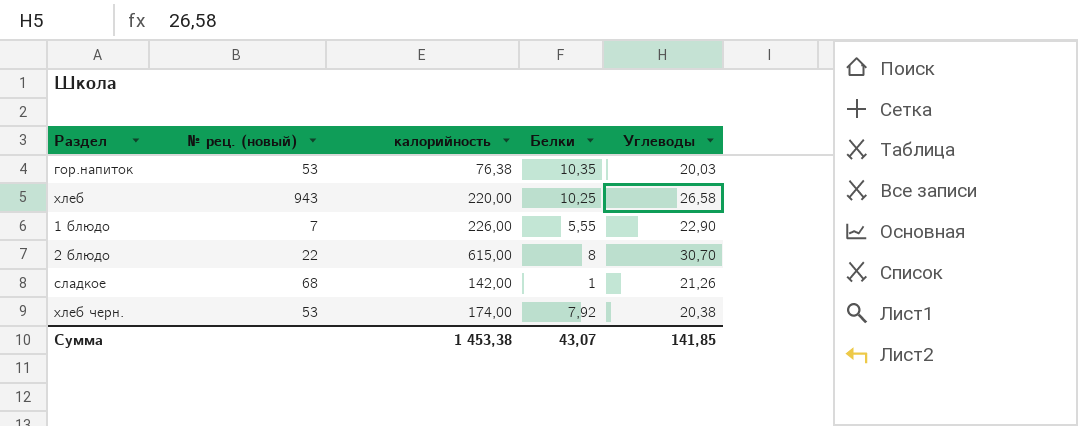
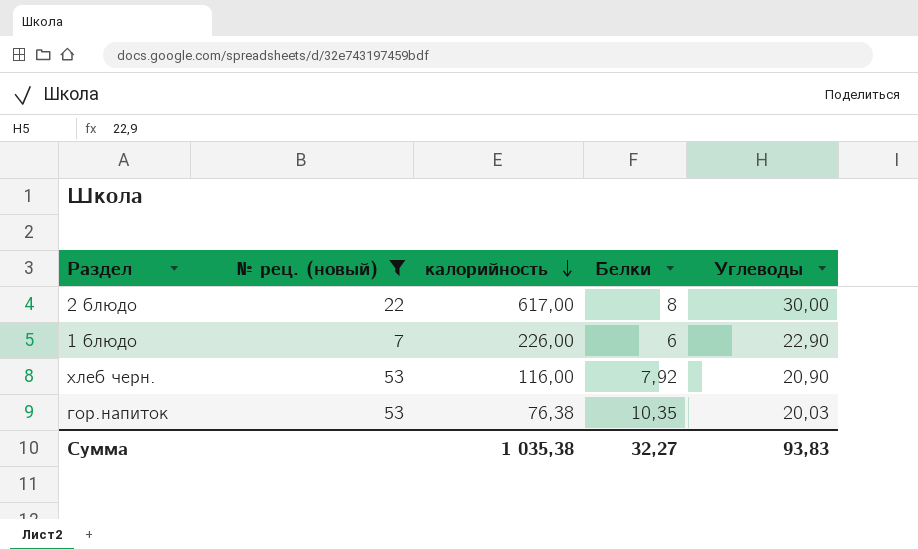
filter: none -> № рец. (новый) <= 53
row order: none -> калорийность descending
2 блюдо | калорийность: 615,00 -> 617,00
2 блюдо | Углеводы: 30,70 -> 30,00
1 блюдо | Белки: 5,55 -> 6
хлеб черн. | калорийность: 174,00 -> 116,00
хлеб черн. | Углеводы: 20,38 -> 20,90
Сумма | калорийность: 1 453,38 -> 1 035,38
Сумма | Белки: 43,07 -> 32,27
Сумма | Углеводы: 141,85 -> 93,83

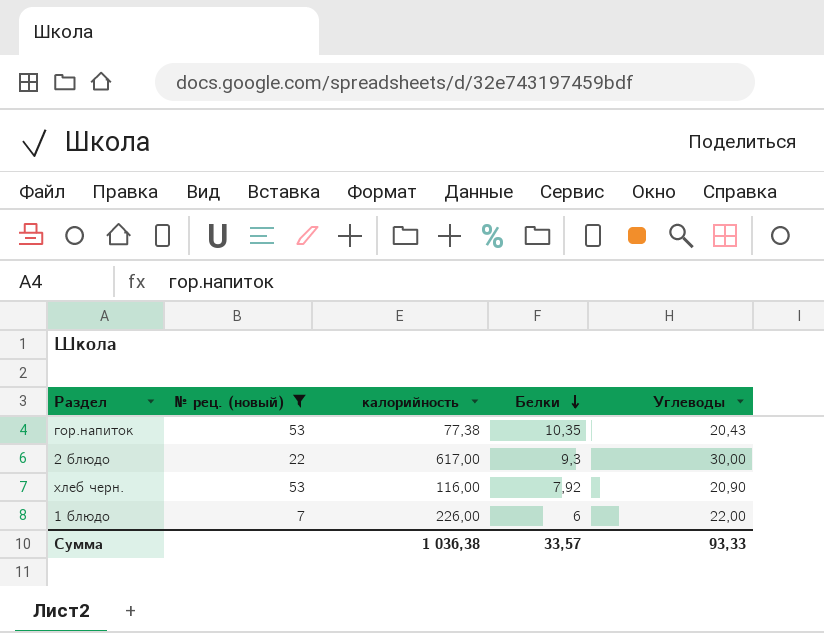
row order: калорийность descending -> Белки descending
гор.напиток | калорийность: 76,38 -> 77,38
гор.напиток | Углеводы: 20,03 -> 20,43
2 блюдо | Белки: 8 -> 9,3
1 блюдо | Углеводы: 22,90 -> 22,00
Сумма | калорийность: 1 035,38 -> 1 036,38
Сумма | Белки: 32,27 -> 33,57
Сумма | Углеводы: 93,83 -> 93,33

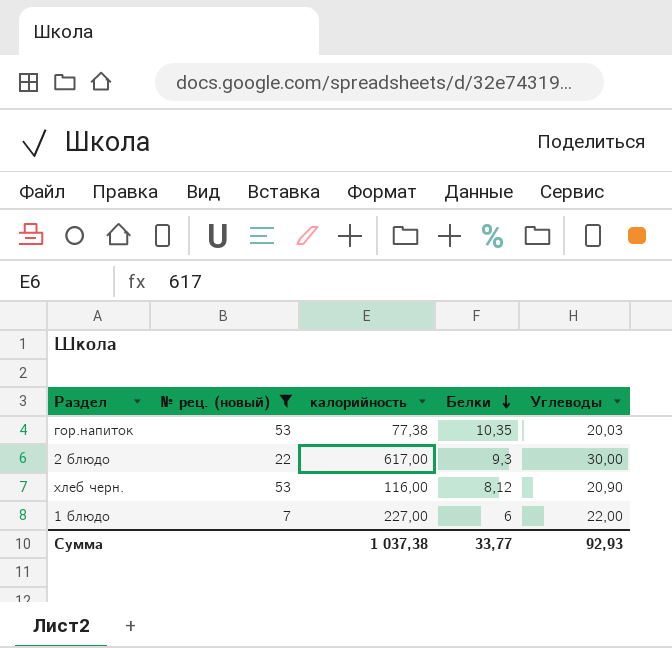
гор.напиток | Углеводы: 20,43 -> 20,03
хлеб черн. | Белки: 7,92 -> 8,12
1 блюдо | калорийность: 226,00 -> 227,00
Сумма | калорийность: 1 036,38 -> 1 037,38
Сумма | Белки: 33,57 -> 33,77
Сумма | Углеводы: 93,33 -> 92,93

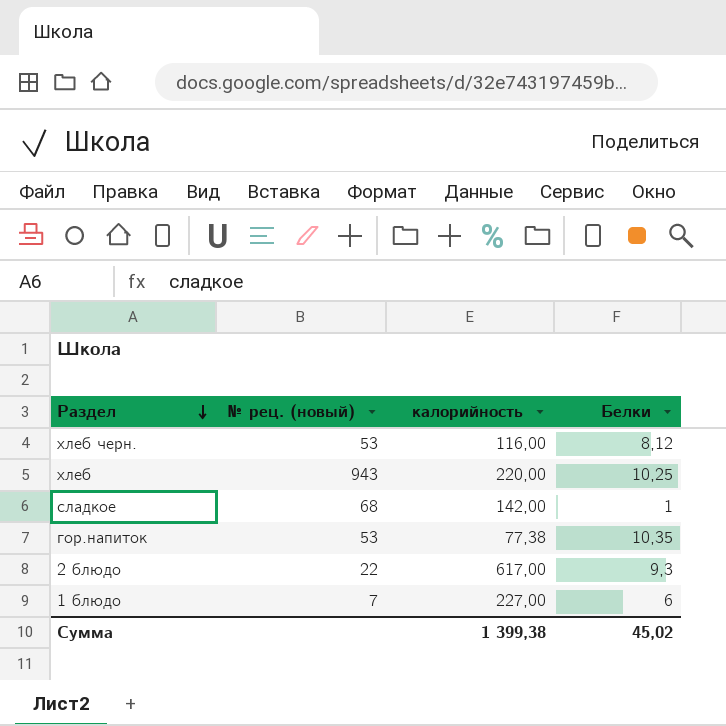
filter: № рец. (новый) <= 53 -> none
row order: Белки descending -> Раздел descending
column Углеводы | position: 5 -> none
Сумма | калорийность: 1 037,38 -> 1 399,38
Сумма | Белки: 33,77 -> 45,02

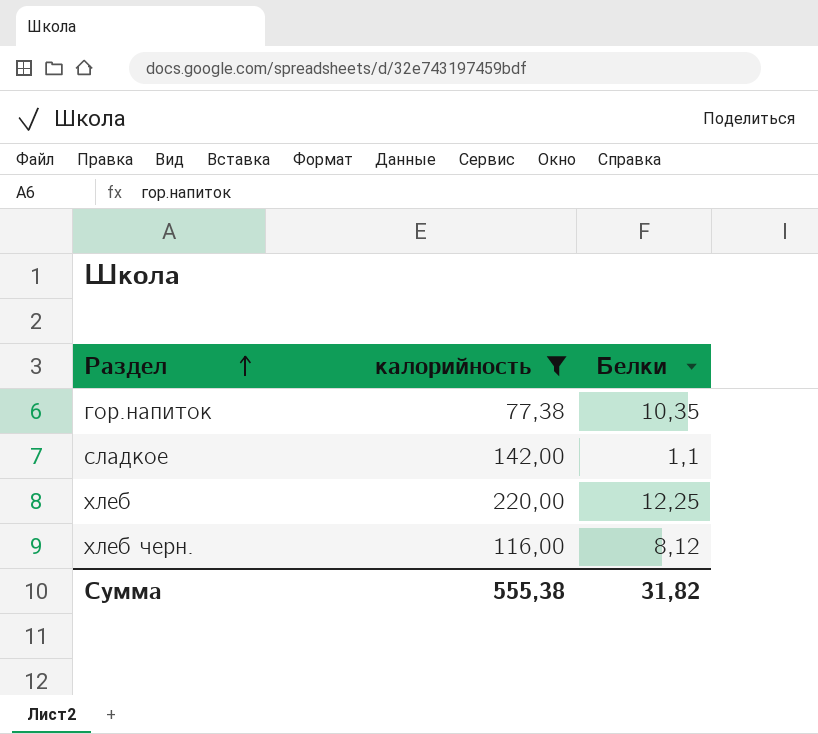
filter: none -> калорийность <= 220,00
row order: Раздел descending -> Раздел ascending
column № рец. (новый) | position: 2 -> none
сладкое | Белки: 1 -> 1,1
хлеб | Белки: 10,25 -> 12,25
Сумма | калорийность: 1 399,38 -> 555,38
Сумма | Белки: 45,02 -> 31,82

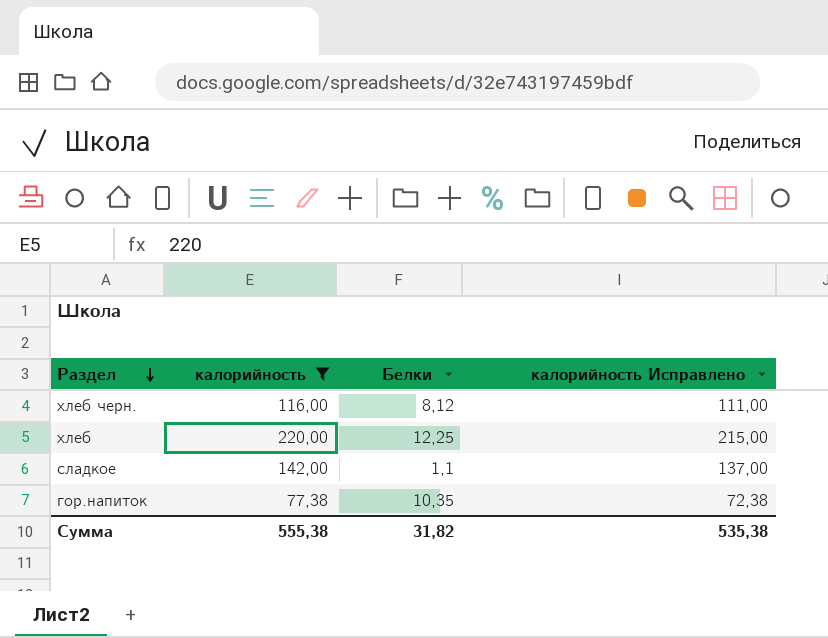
row order: Раздел ascending -> Раздел descending
column калорийность Исправлено | formula: none -> [калорийность] - 5

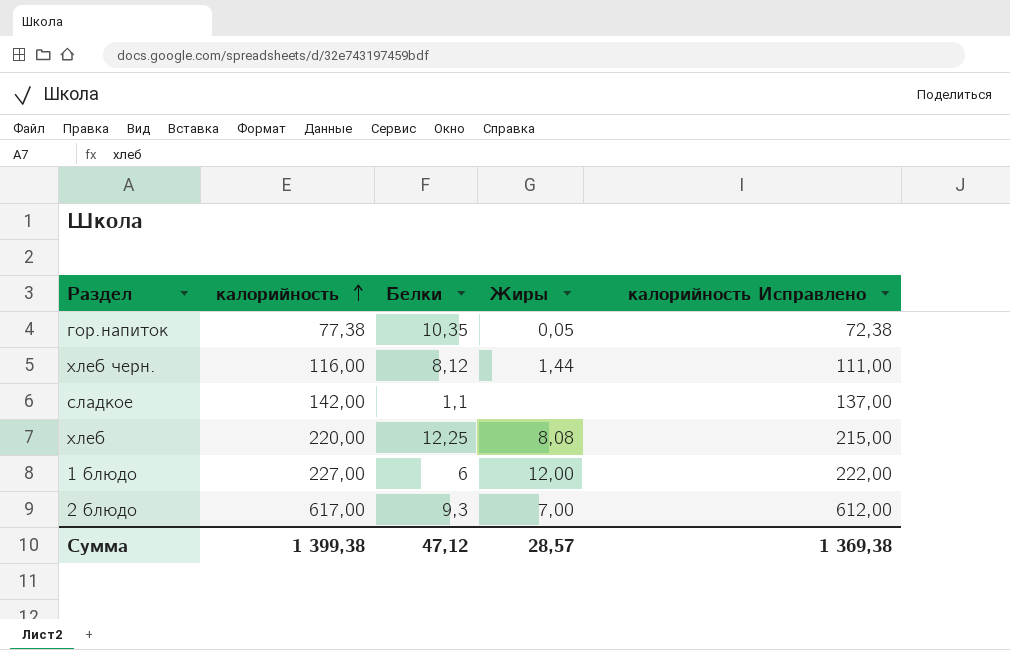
filter: калорийность <= 220,00 -> none
row order: Раздел descending -> калорийность ascending
column Жиры | position: none -> 4
Сумма | калорийность: 555,38 -> 1 399,38
Сумма | Белки: 31,82 -> 47,12
Сумма | калорийность Исправлено: 535,38 -> 1 369,38

